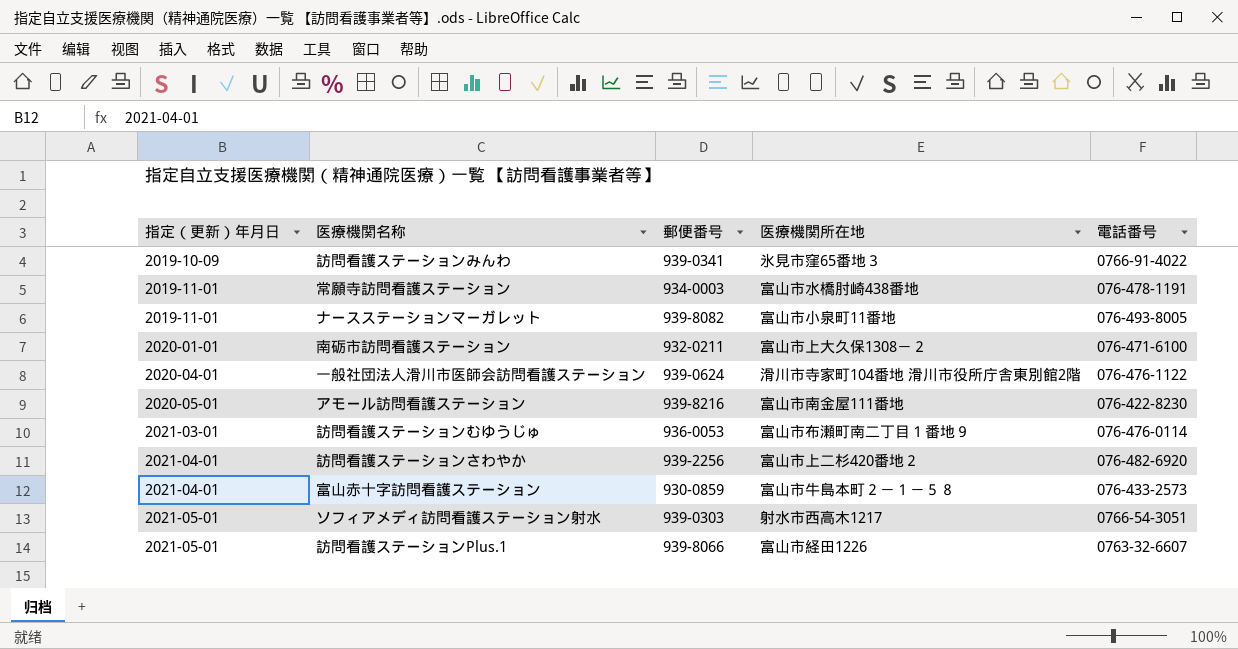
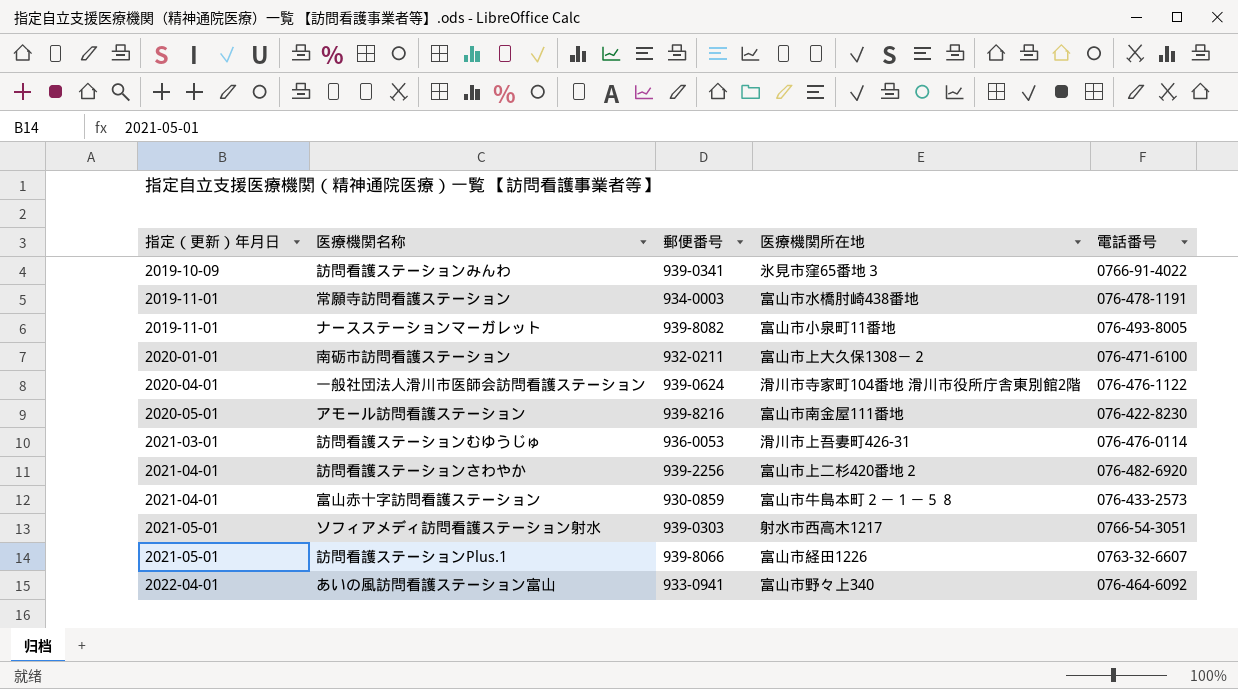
訪問看護ステーションむゆうじゅ | 医療機関所在地: 富山市布瀬町南二丁目１番地９ -> 滑川市上吾妻町426-31
row あいの風訪問看護ステーション富山: none -> 2022-04-01 | 933-0941 | 富山市野々上340 | 076-464-6092

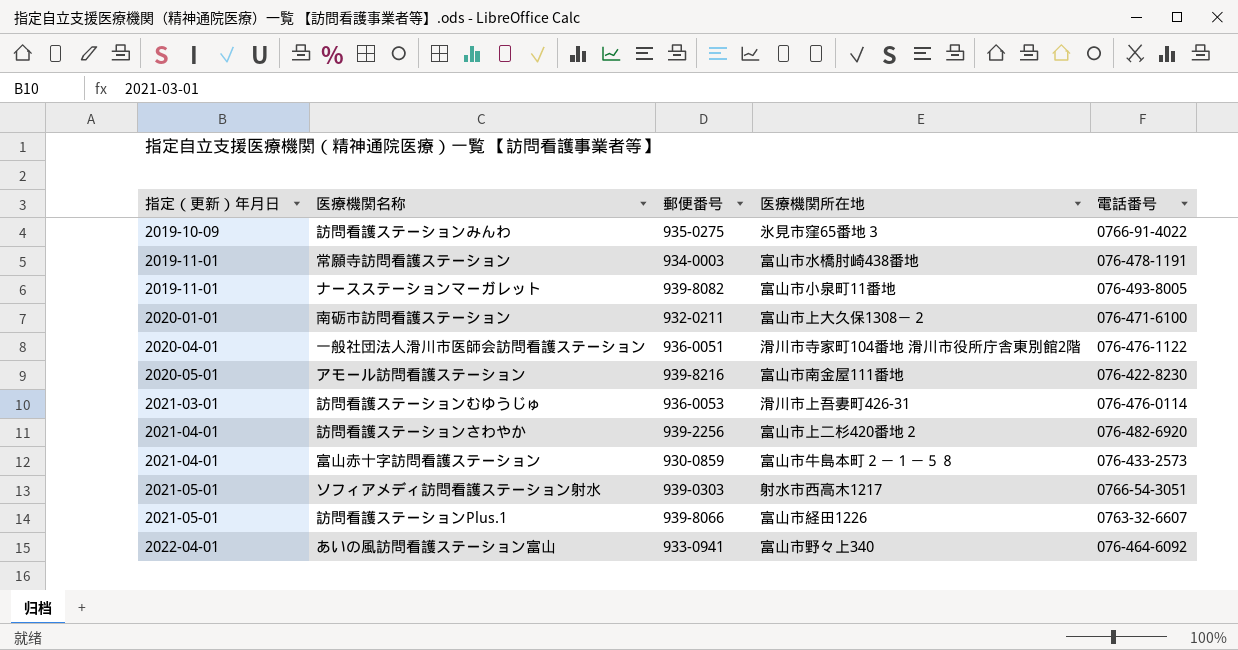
訪問看護ステーションみんわ | 郵便番号: 939-0341 -> 935-0275
一般社団法人滑川市医師会訪問看護ステーション | 郵便番号: 939-0624 -> 936-0051

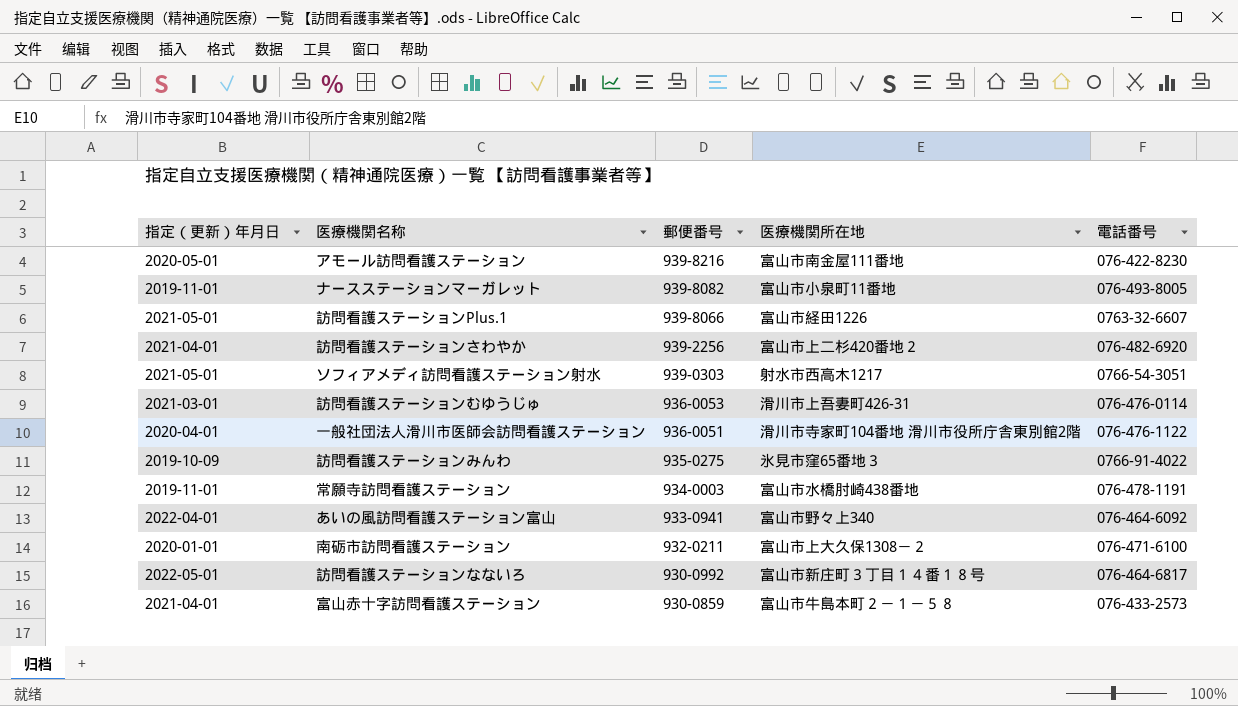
row order: 指定（更新）年月日 ascending -> 郵便番号 descending
row 訪問看護ステーションなないろ: none -> 2022-05-01 | 930-0992 | 富山市新庄町３丁目１４番１８号 | 076-464-6817

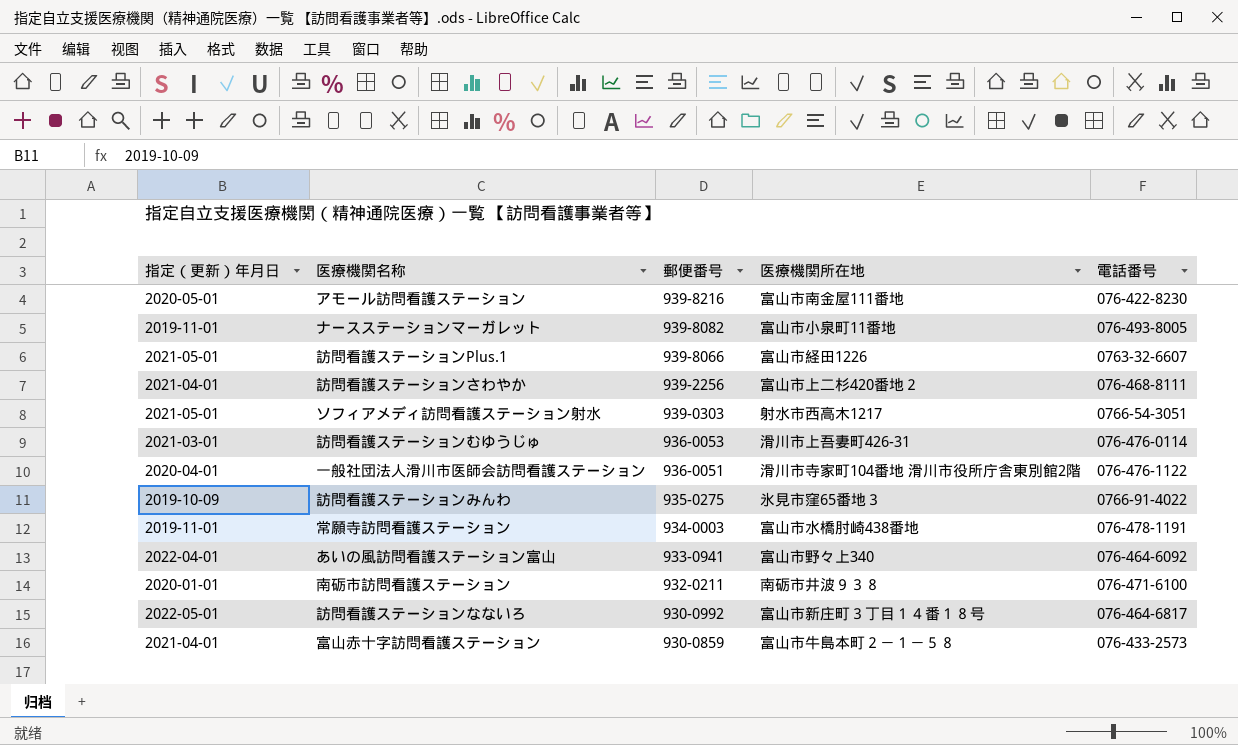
訪問看護ステーションさわやか | 電話番号: 076-482-6920 -> 076-468-8111
南砺市訪問看護ステーション | 医療機関所在地: 富山市上大久保1308－２ -> 南砺市井波９３８

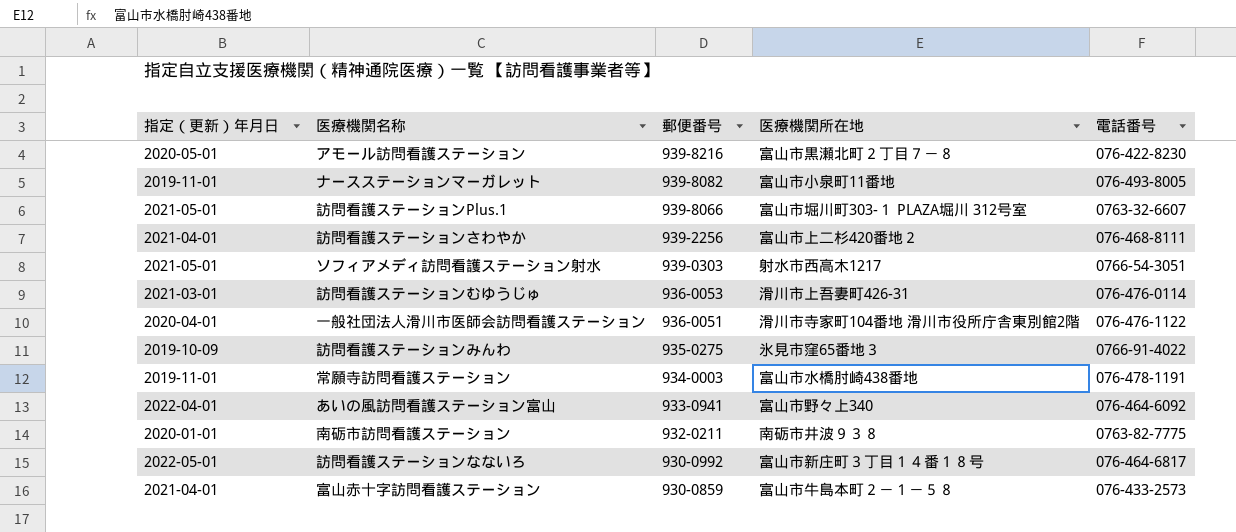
アモール訪問看護ステーション | 医療機関所在地: 富山市南金屋111番地 -> 富山市黒瀬北町２丁目７－８
訪問看護ステーションPlus.1 | 医療機関所在地: 富山市経田1226 -> 富山市堀川町303-１ PLAZA堀川 312号室
南砺市訪問看護ステーション | 電話番号: 076-471-6100 -> 0763-82-7775

